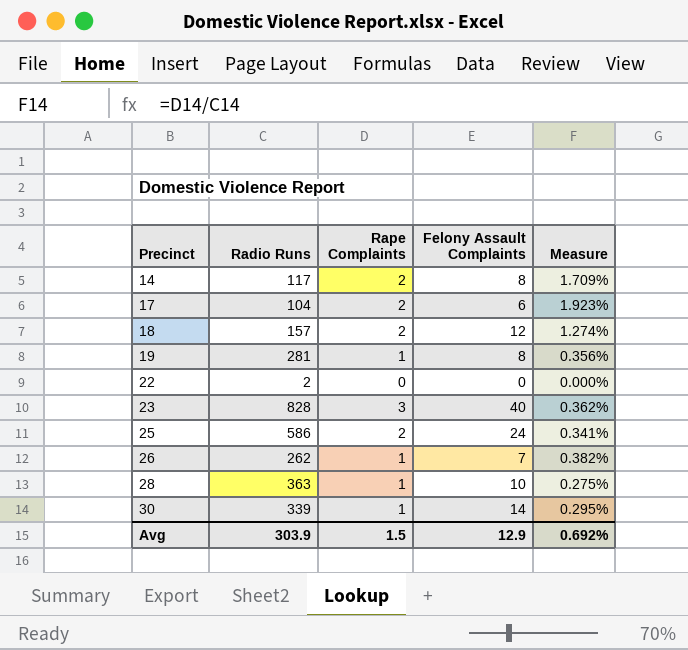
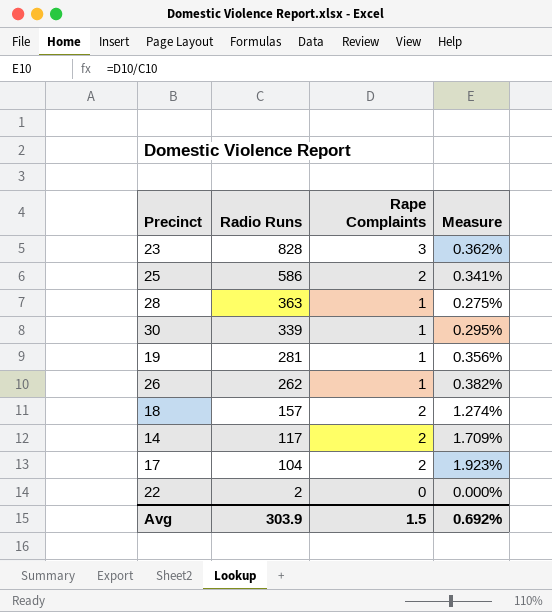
row order: Precinct ascending -> Radio Runs descending
column Felony Assault Complaints | position: 4 -> none

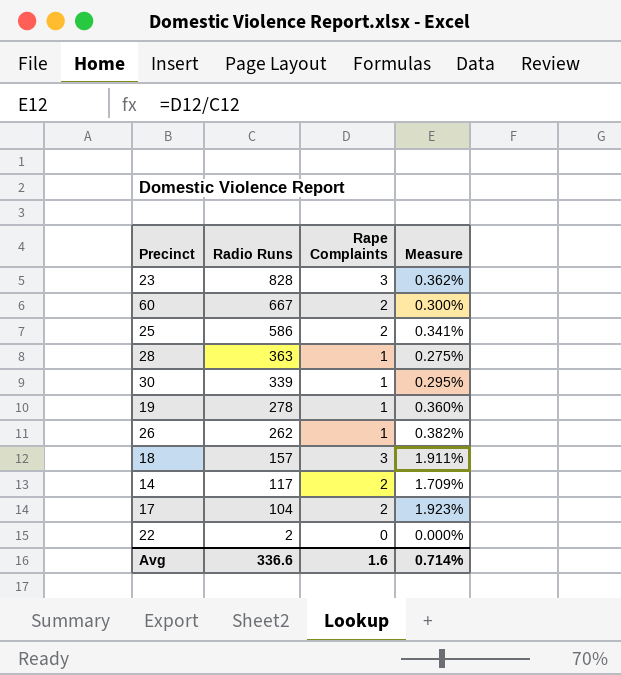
row 60: none -> 667 | 2 | 0.300%
19 | Radio Runs: 281 -> 278
19 | Measure: 0.356% -> 0.360%
18 | Rape Complaints: 2 -> 3
18 | Measure: 1.274% -> 1.911%
Avg | Radio Runs: 303.9 -> 336.6
Avg | Rape Complaints: 1.5 -> 1.6
Avg | Measure: 0.692% -> 0.714%

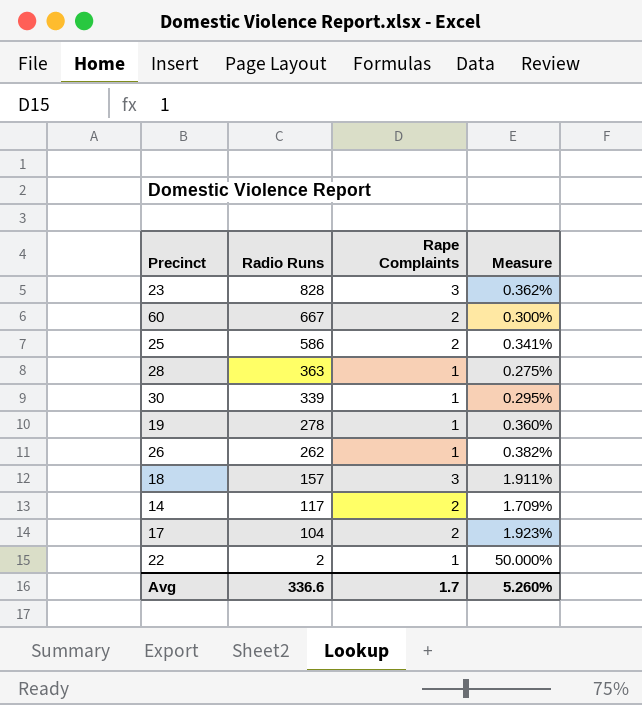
22 | Rape Complaints: 0 -> 1
22 | Measure: 0.000% -> 50.000%
Avg | Rape Complaints: 1.6 -> 1.7
Avg | Measure: 0.714% -> 5.260%

